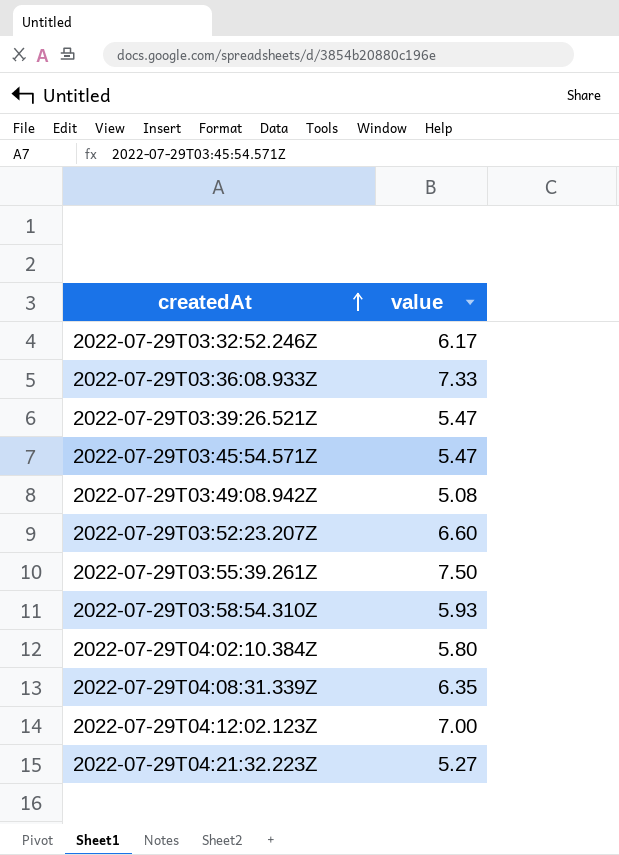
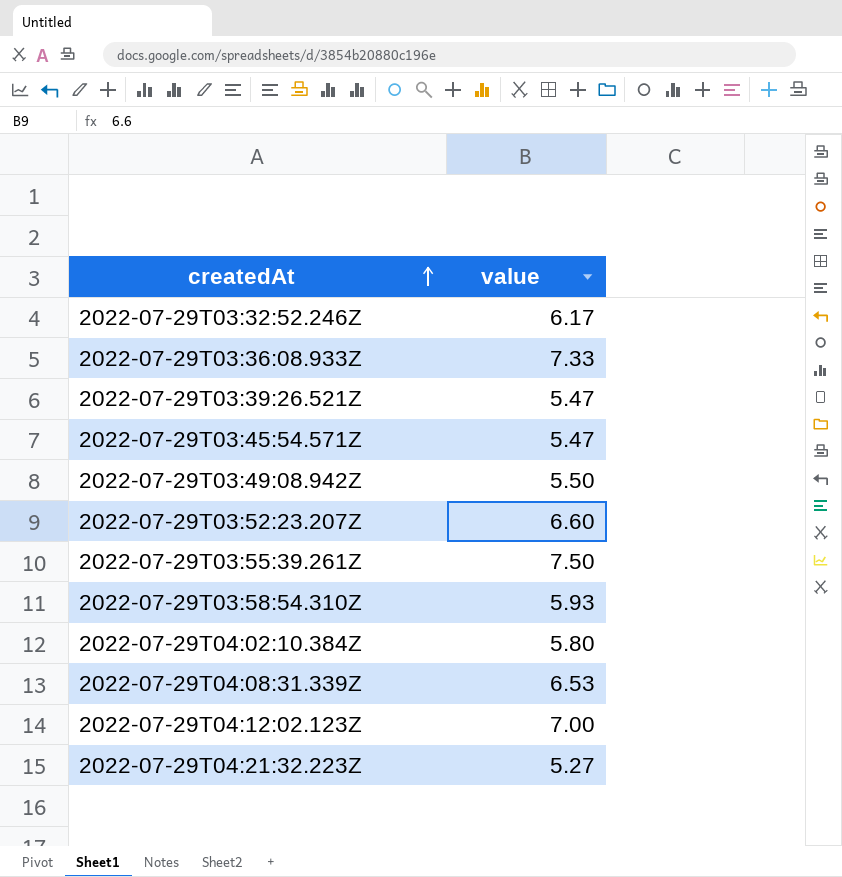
2022-07-29T03:49:08.942Z | value: 5.08 -> 5.50
2022-07-29T04:08:31.339Z | value: 6.35 -> 6.53

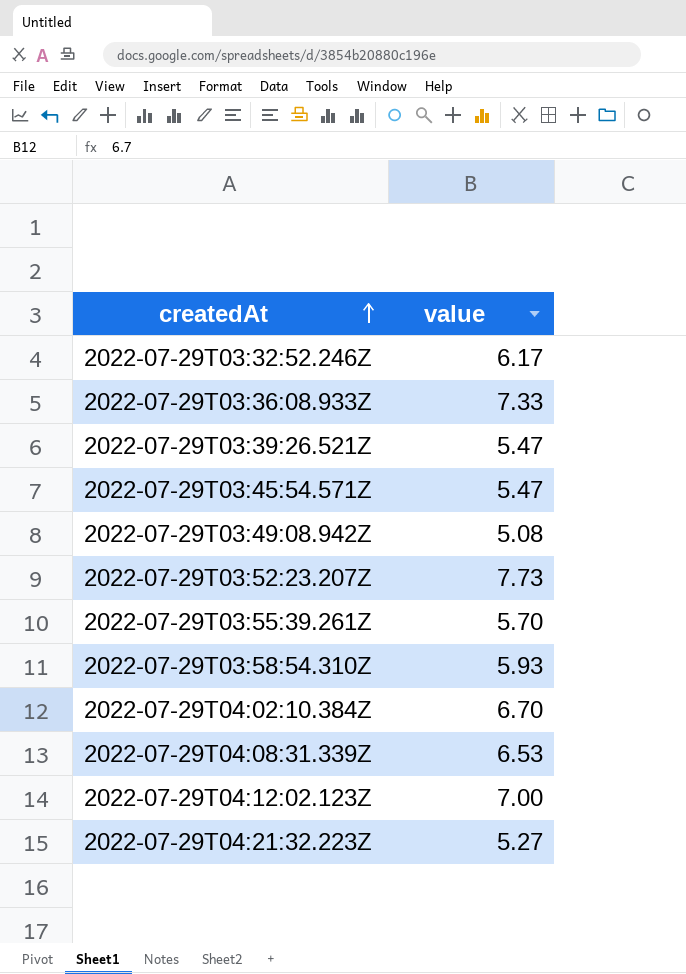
2022-07-29T03:49:08.942Z | value: 5.50 -> 5.08
2022-07-29T03:52:23.207Z | value: 6.60 -> 7.73
2022-07-29T03:55:39.261Z | value: 7.50 -> 5.70
2022-07-29T04:02:10.384Z | value: 5.80 -> 6.70

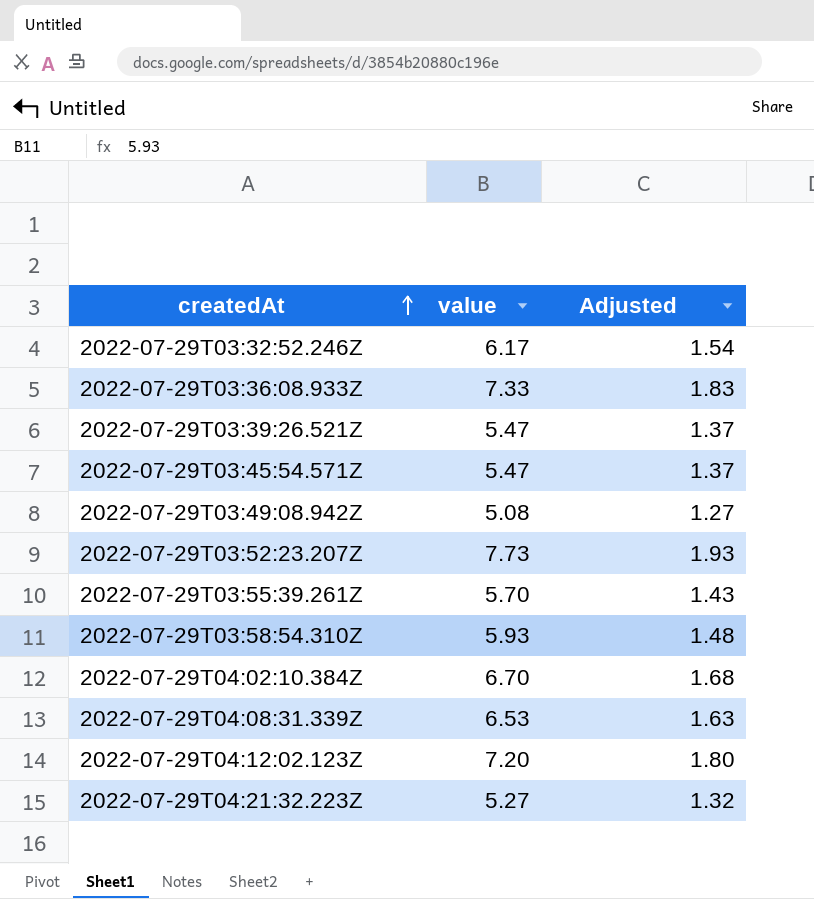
column Adjusted | formula: none -> [value] * 0.25
2022-07-29T04:12:02.123Z | value: 7.00 -> 7.20

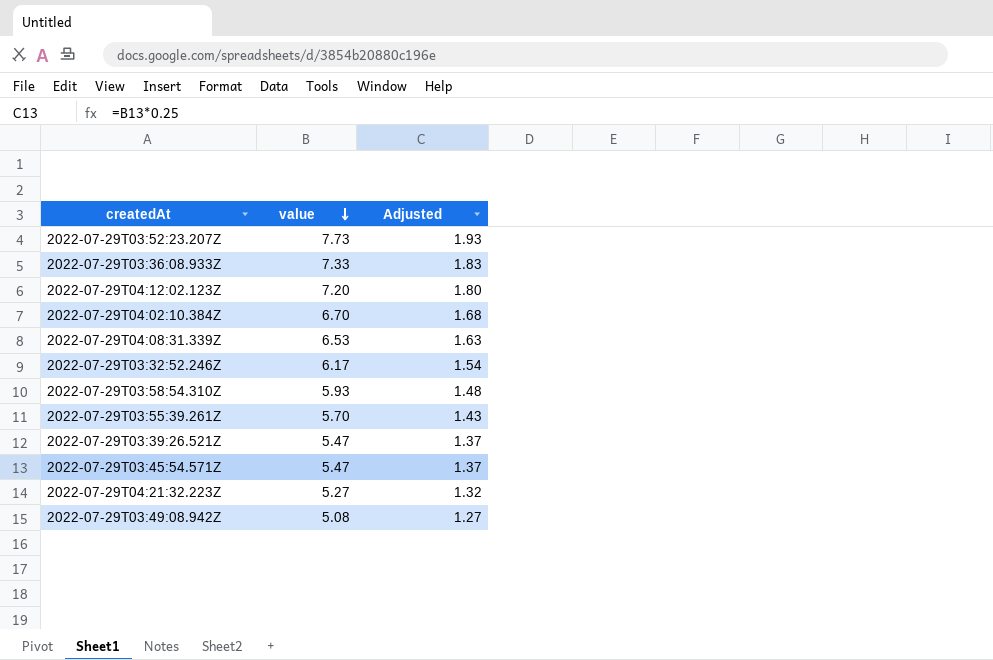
row order: createdAt ascending -> value descending

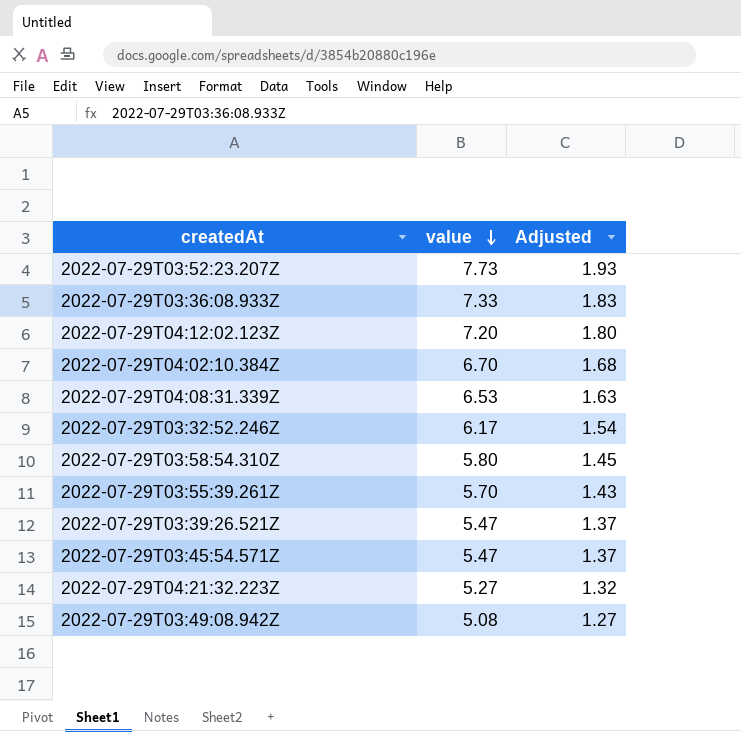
2022-07-29T03:58:54.310Z | value: 5.93 -> 5.80
2022-07-29T03:58:54.310Z | Adjusted: 1.48 -> 1.45

